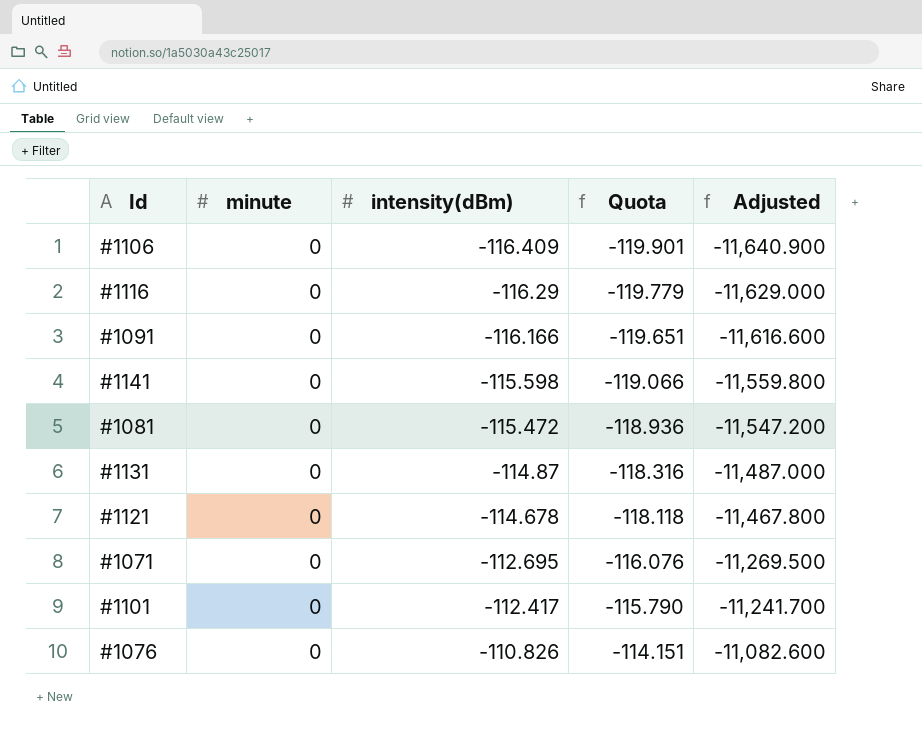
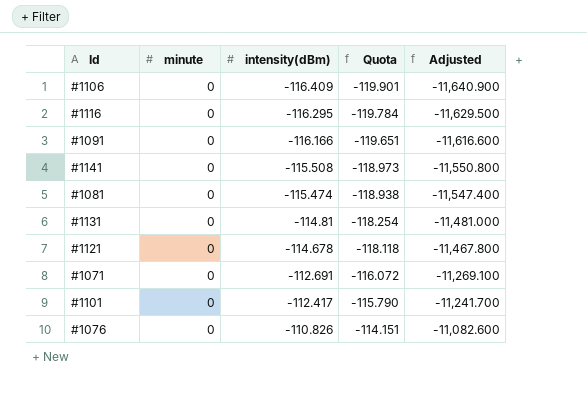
#1116 | intensity(dBm): -116.29 -> -116.295
#1116 | Quota: -119.779 -> -119.784
#1116 | Adjusted: -11,629.000 -> -11,629.500
#1141 | intensity(dBm): -115.598 -> -115.508
#1141 | Quota: -119.066 -> -118.973
#1141 | Adjusted: -11,559.800 -> -11,550.800
#1081 | intensity(dBm): -115.472 -> -115.474
#1081 | Quota: -118.936 -> -118.938
#1081 | Adjusted: -11,547.200 -> -11,547.400
#1131 | intensity(dBm): -114.87 -> -114.81
#1131 | Quota: -118.316 -> -118.254
#1131 | Adjusted: -11,487.000 -> -11,481.000
#1071 | intensity(dBm): -112.695 -> -112.691
#1071 | Quota: -116.076 -> -116.072
#1071 | Adjusted: -11,269.500 -> -11,269.100

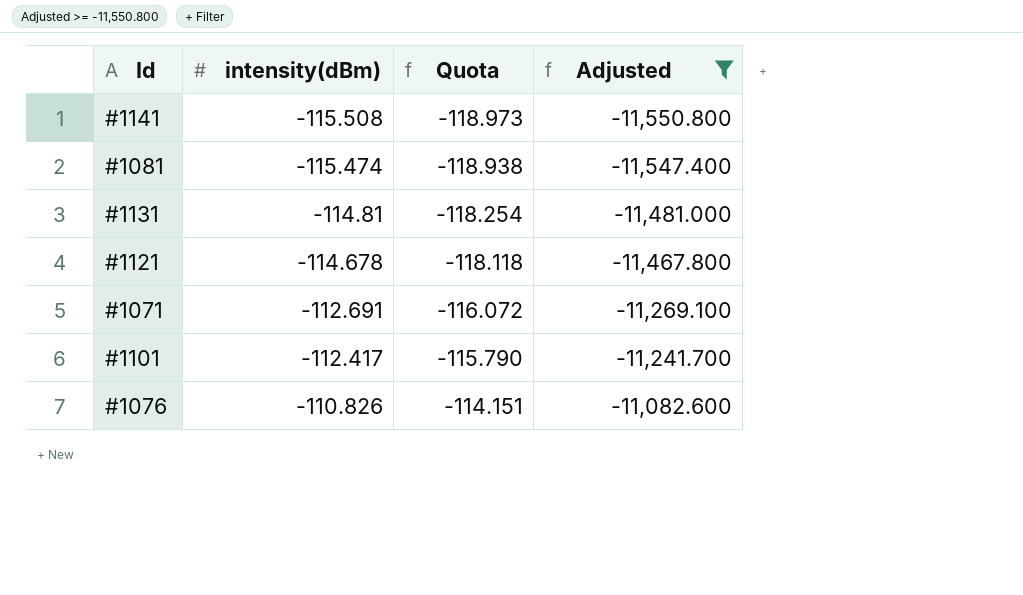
filter: none -> Adjusted >= -11,550.800
column minute | position: 2 -> none

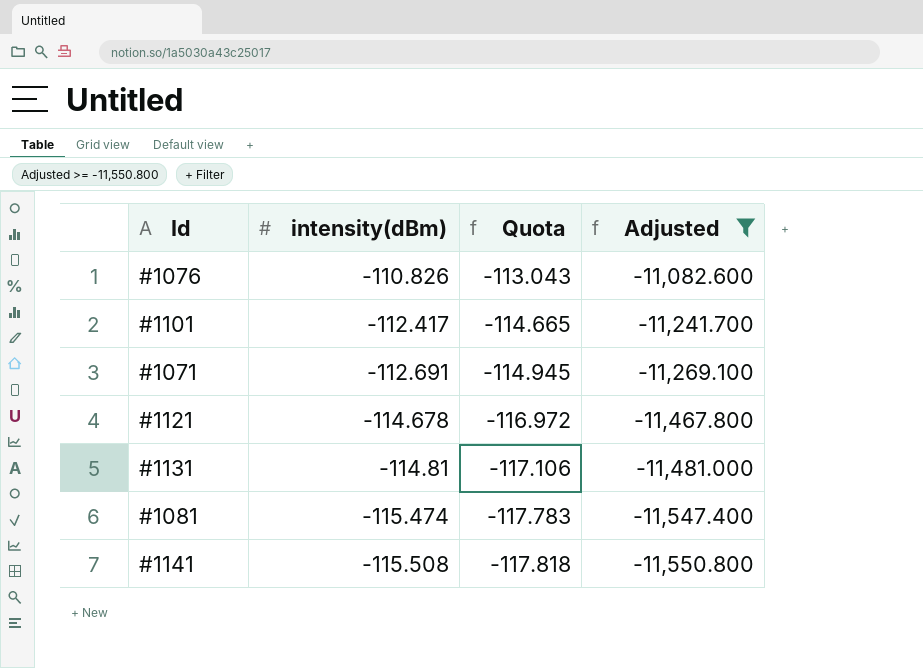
row order: intensity(dBm) ascending -> intensity(dBm) descending
column Quota | formula: [intensity(dBm)] * 1.03 -> [intensity(dBm)] * 1.02

